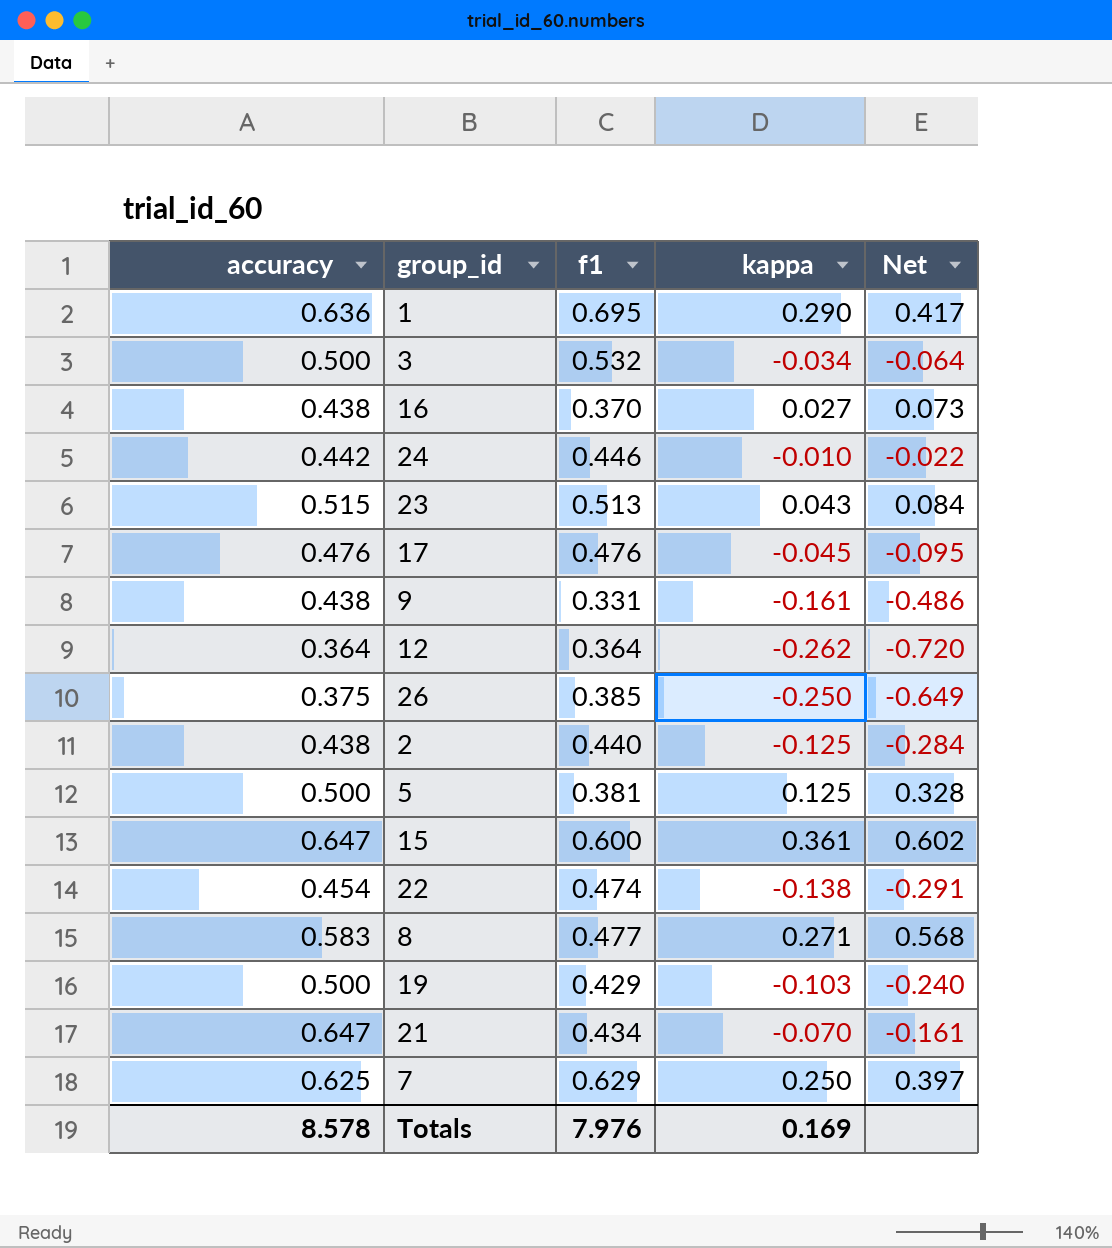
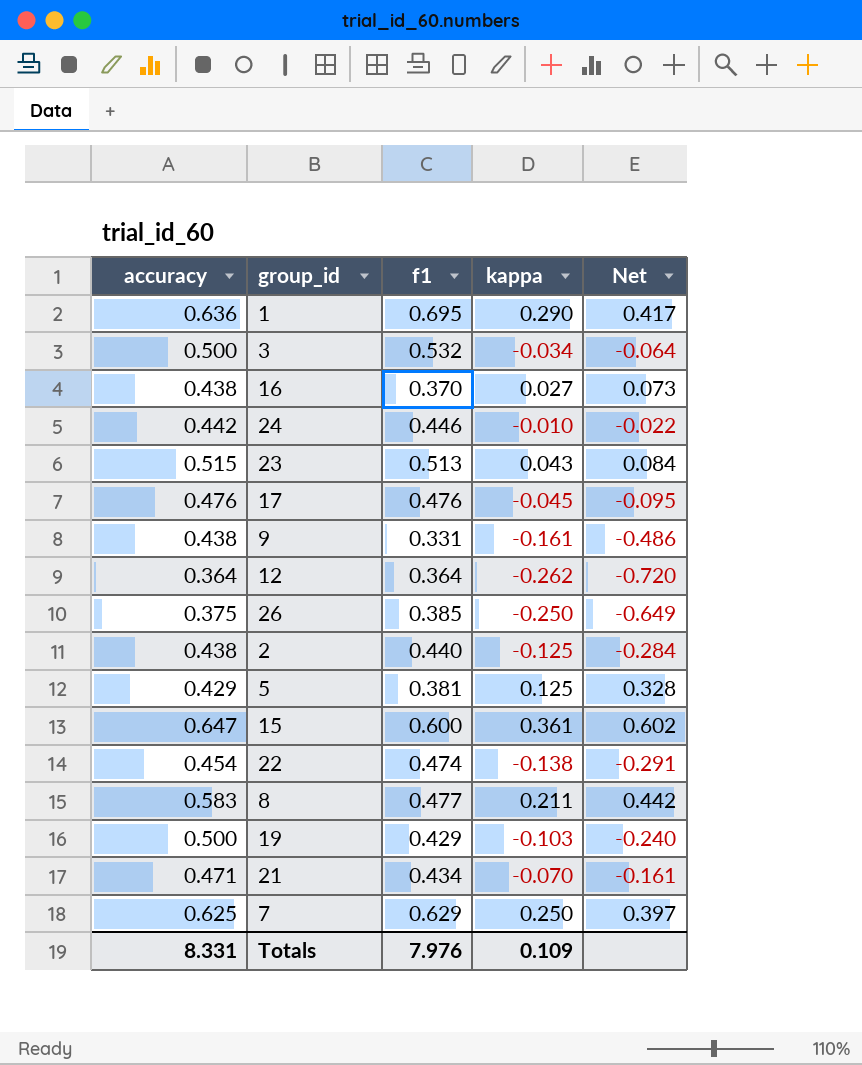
5 | accuracy: 0.500 -> 0.429
8 | kappa: 0.271 -> 0.211
8 | Net: 0.568 -> 0.442
21 | accuracy: 0.647 -> 0.471
Totals | accuracy: 8.578 -> 8.331
Totals | kappa: 0.169 -> 0.109

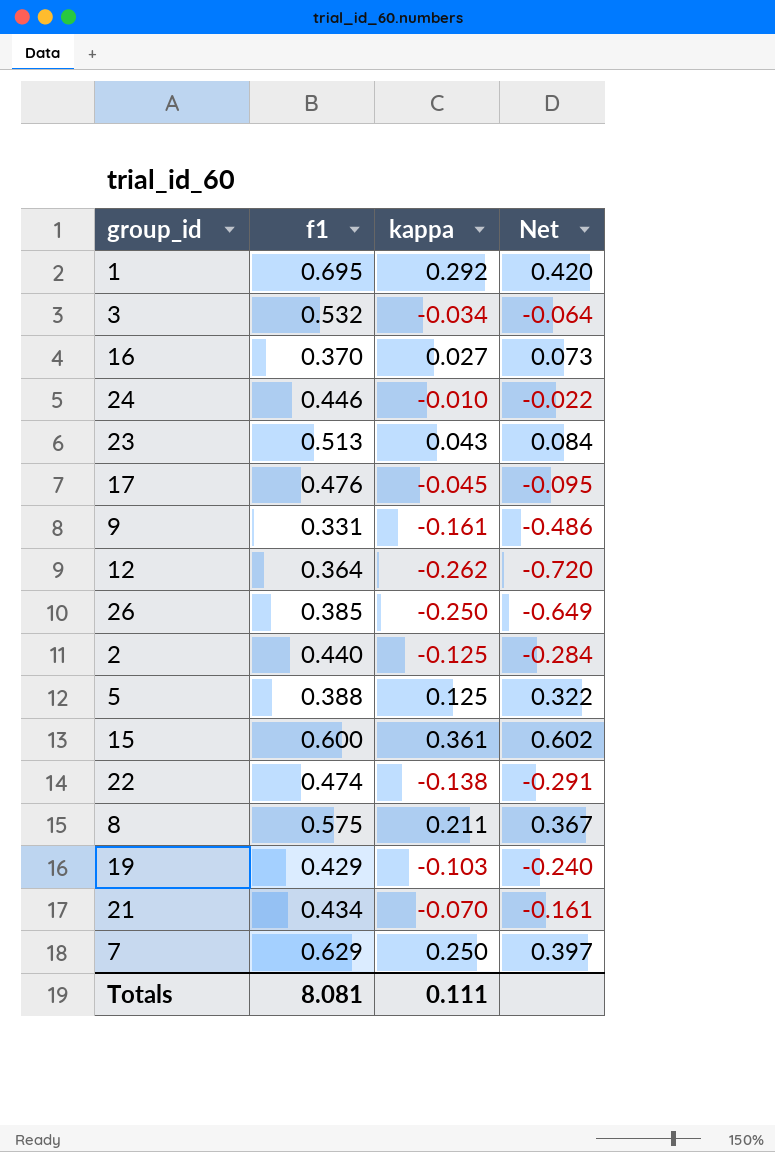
column accuracy | position: 1 -> none
1 | kappa: 0.290 -> 0.292
1 | Net: 0.417 -> 0.420
5 | f1: 0.381 -> 0.388
5 | Net: 0.328 -> 0.322
8 | f1: 0.477 -> 0.575
8 | Net: 0.442 -> 0.367
Totals | f1: 7.976 -> 8.081
Totals | kappa: 0.109 -> 0.111

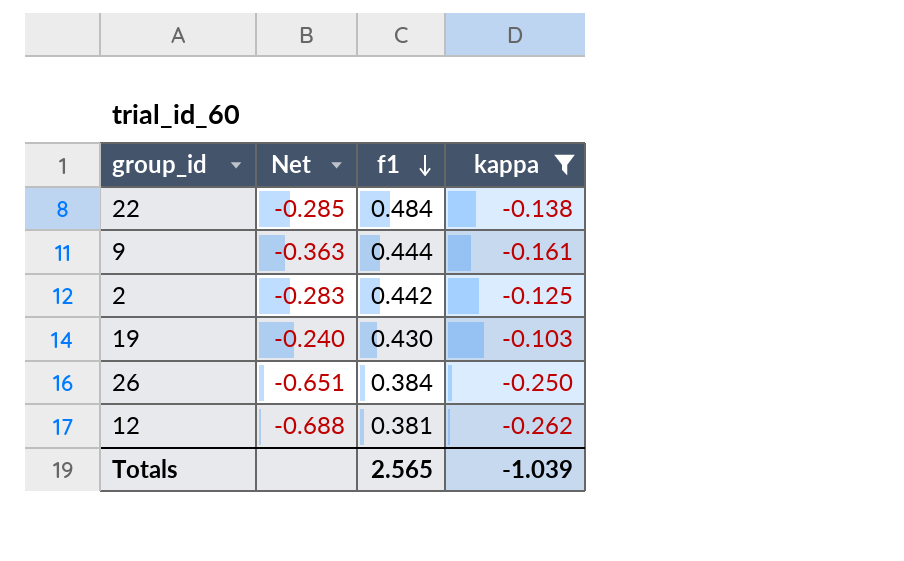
filter: none -> kappa <= -0.103
row order: none -> f1 descending
column Net | position: 4 -> 2
22 | Net: -0.291 -> -0.285
22 | f1: 0.474 -> 0.484
9 | Net: -0.486 -> -0.363
9 | f1: 0.331 -> 0.444
2 | Net: -0.284 -> -0.283
2 | f1: 0.440 -> 0.442
19 | f1: 0.429 -> 0.430
26 | Net: -0.649 -> -0.651
26 | f1: 0.385 -> 0.384
12 | Net: -0.720 -> -0.688
12 | f1: 0.364 -> 0.381
Totals | f1: 8.081 -> 2.565
Totals | kappa: 0.111 -> -1.039

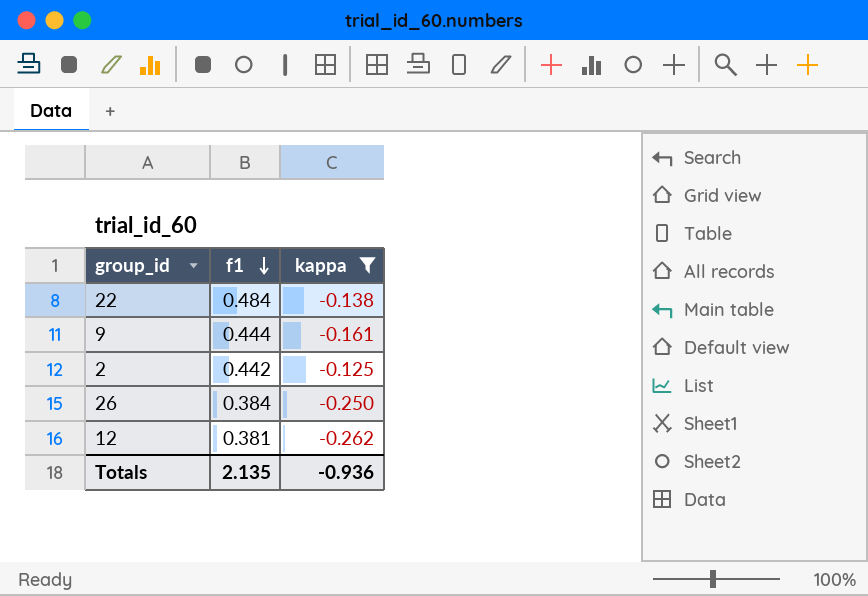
column Net | formula: [kappa] / [f1] -> none
row 19: -0.240 | 0.430 | -0.103 -> none
Totals | f1: 2.565 -> 2.135
Totals | kappa: -1.039 -> -0.936

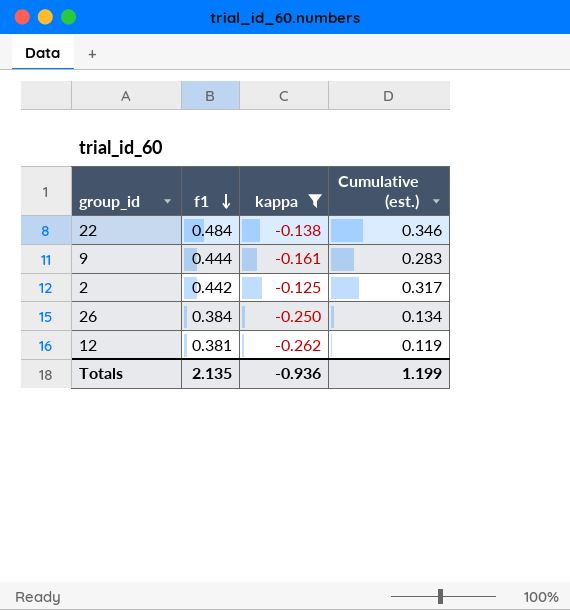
column Cumulative (est.) | formula: none -> [f1] + [kappa]

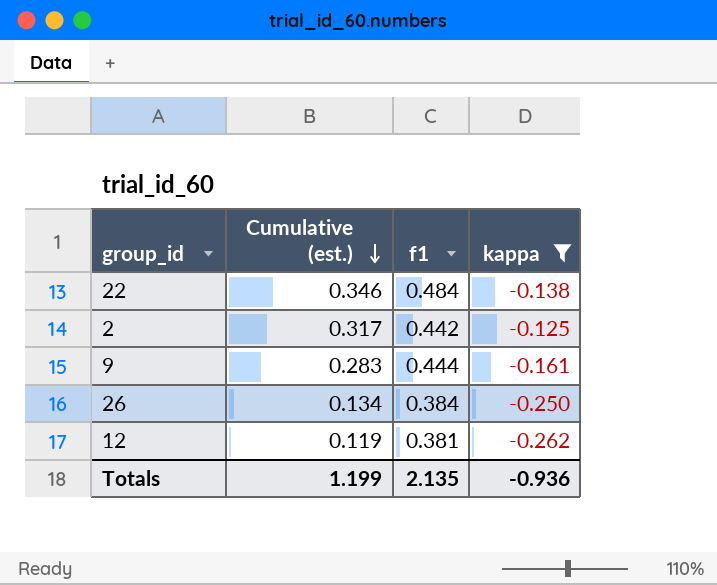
row order: f1 descending -> Cumulative (est.) descending
column Cumulative (est.) | position: 4 -> 2

